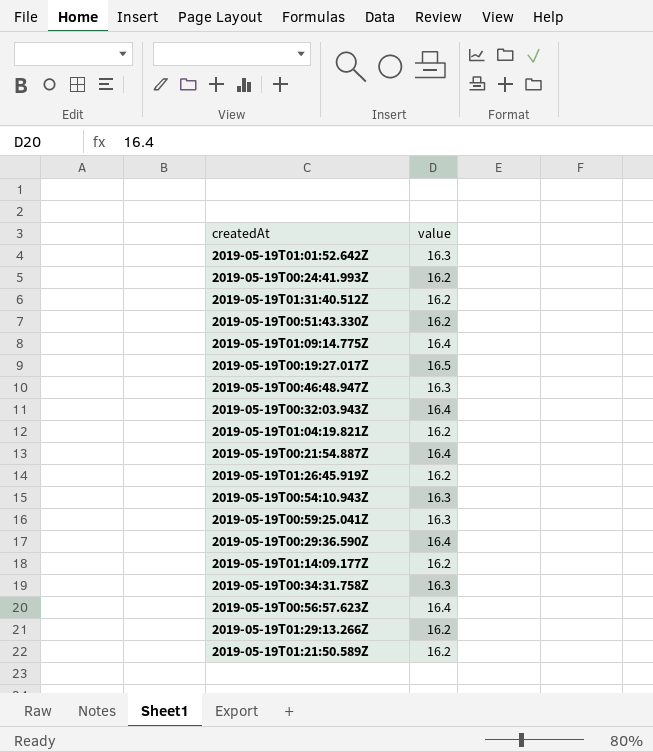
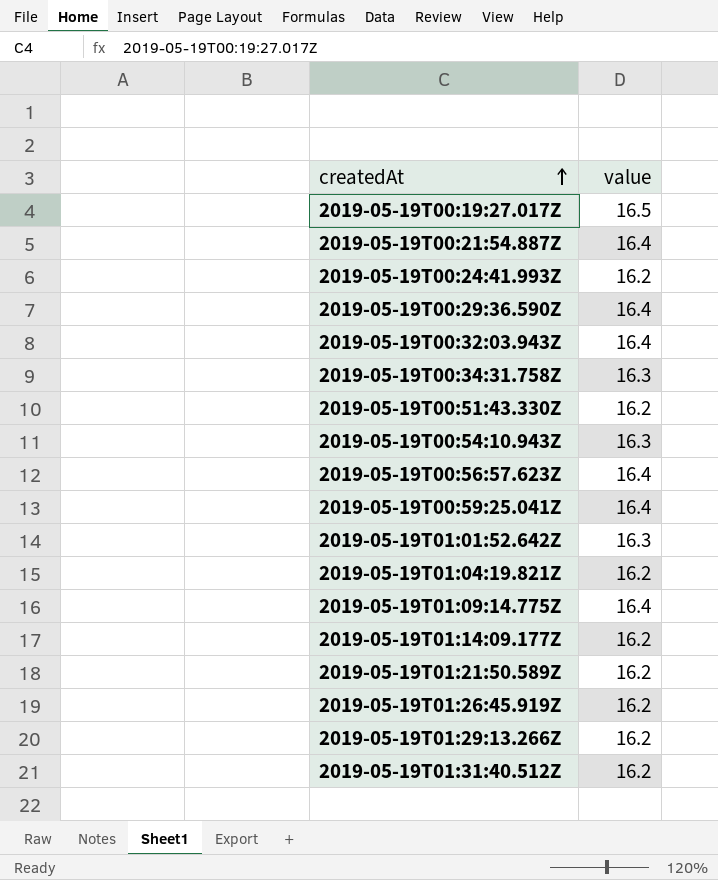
row order: none -> createdAt ascending
row 2019-05-19T00:46:48.947Z: 16.3 -> none
2019-05-19T00:59:25.041Z | value: 16.3 -> 16.4

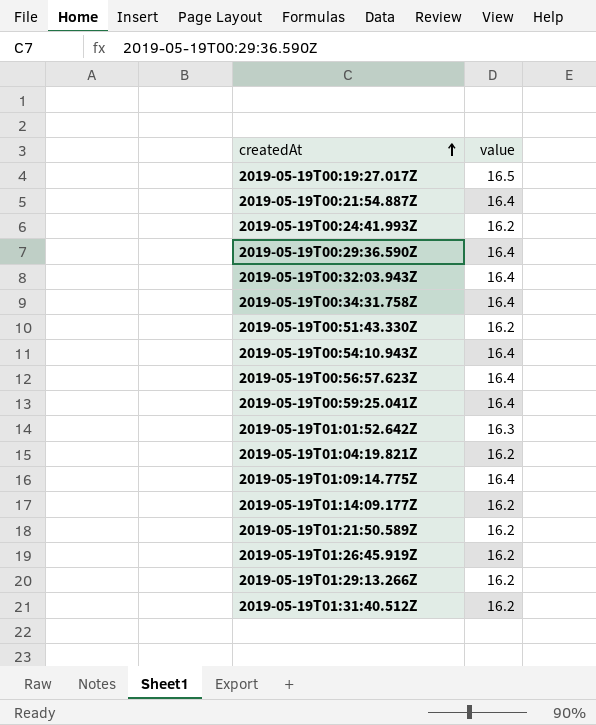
2019-05-19T00:34:31.758Z | value: 16.3 -> 16.4
2019-05-19T00:54:10.943Z | value: 16.3 -> 16.4

